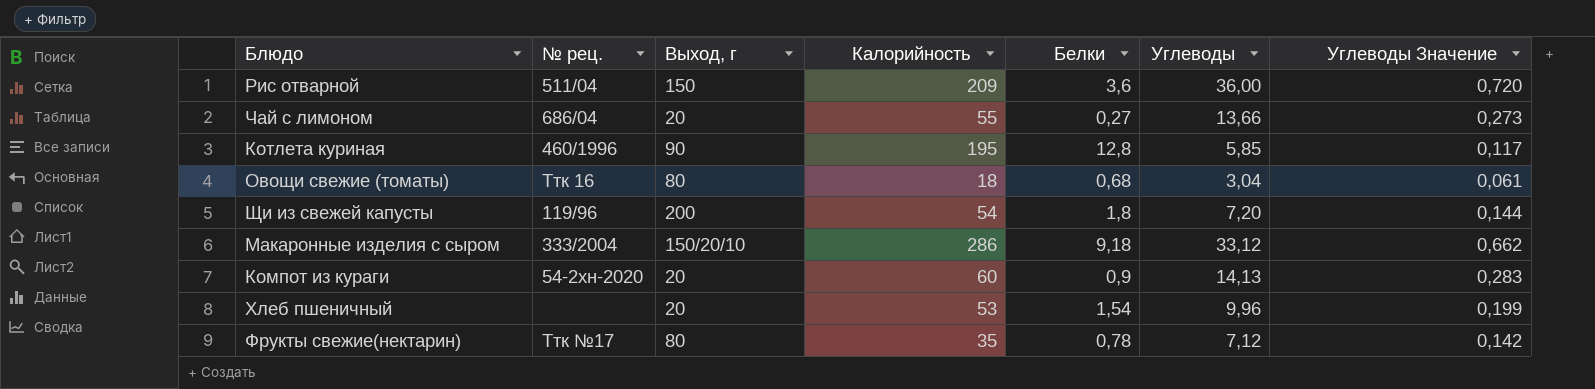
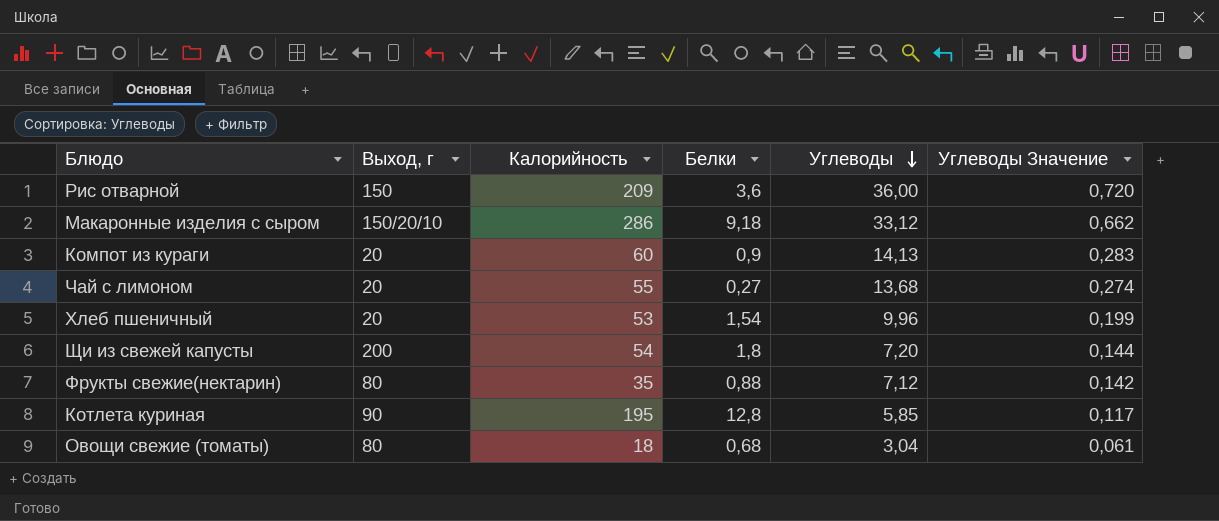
row order: none -> Углеводы descending
column № рец. | position: 2 -> none
Чай с лимоном | Углеводы: 13,66 -> 13,68
Чай с лимоном | Углеводы Значение: 0,273 -> 0,274
Фрукты свежие(нектарин) | Белки: 0,78 -> 0,88

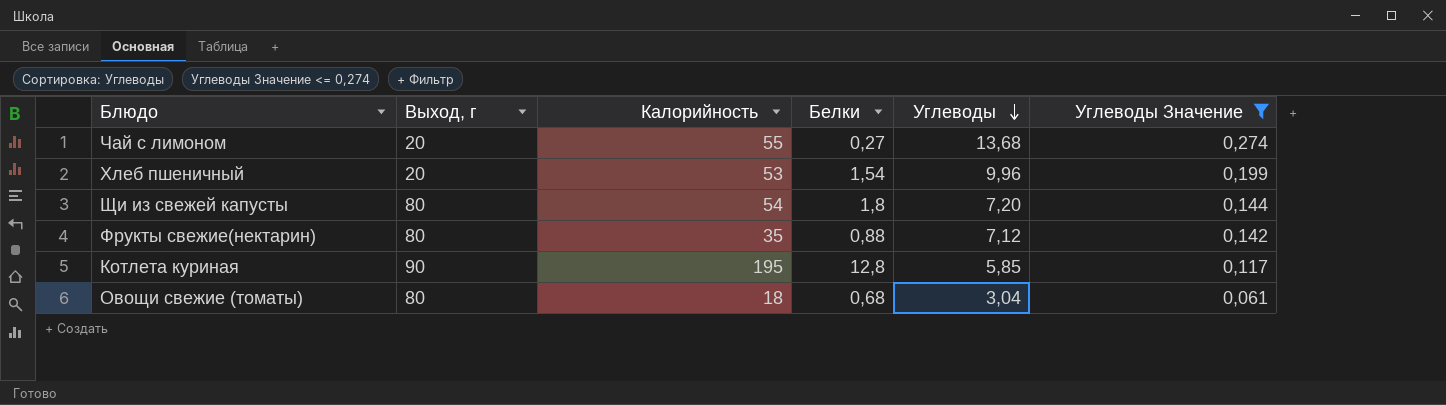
filter: none -> Углеводы Значение <= 0,274
Щи из свежей капусты | Выход, г: 200 -> 80

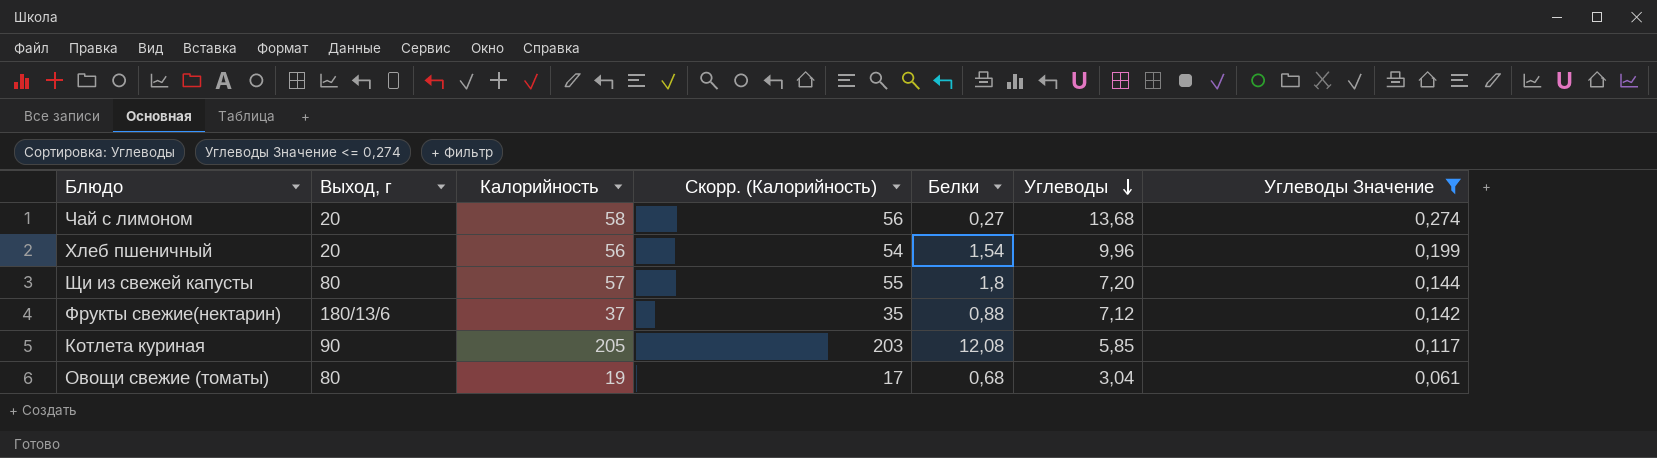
column Скорр. (Калорийность) | formula: none -> [Калорийность] - 2
Чай с лимоном | Калорийность: 55 -> 58
Хлеб пшеничный | Калорийность: 53 -> 56
Щи из свежей капусты | Калорийность: 54 -> 57
Фрукты свежие(нектарин) | Выход, г: 80 -> 180/13/6
Фрукты свежие(нектарин) | Калорийность: 35 -> 37
Котлета куриная | Калорийность: 195 -> 205
Котлета куриная | Белки: 12,8 -> 12,08
Овощи свежие (томаты) | Калорийность: 18 -> 19

